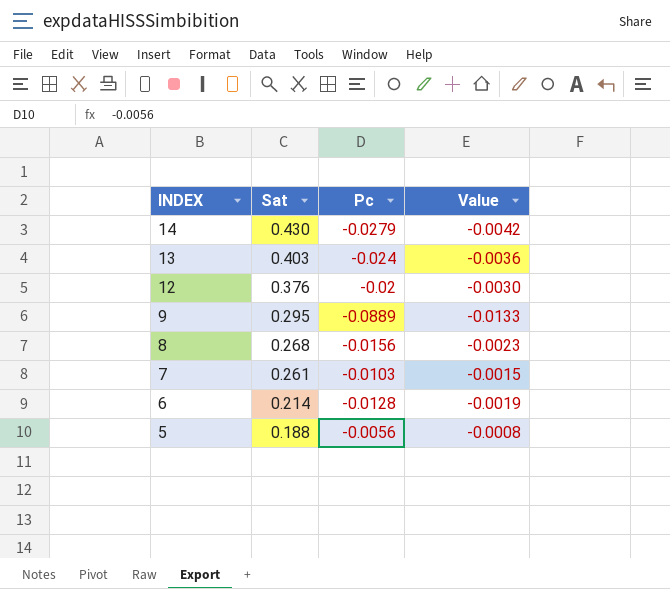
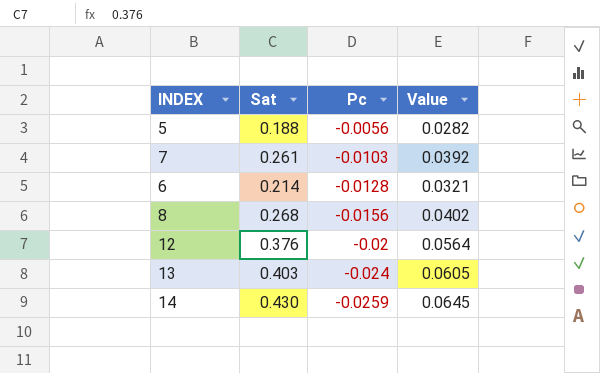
row order: INDEX descending -> Pc descending
column Value | formula: [Pc] * 0.15 -> [Sat] * 0.15
row 9: 0.295 | -0.0889 | -0.0133 -> none
14 | Pc: -0.0279 -> -0.0259

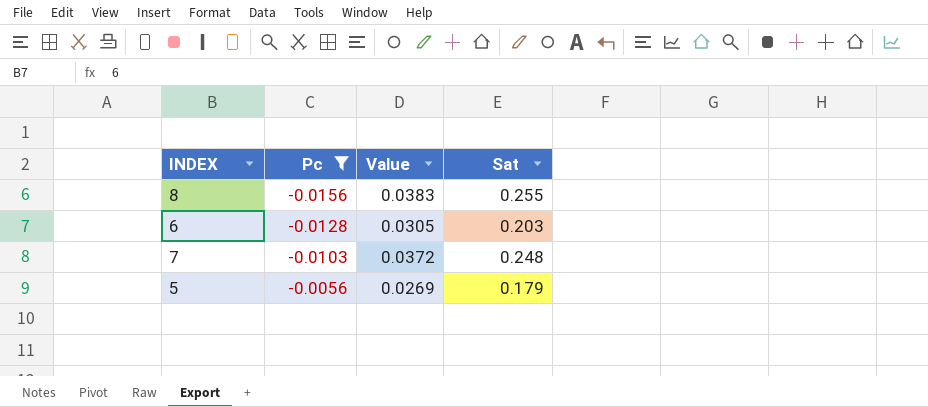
filter: none -> Pc >= -0.0156
row order: Pc descending -> Pc ascending
column Sat | position: 2 -> 4
8 | Value: 0.0402 -> 0.0383
8 | Sat: 0.268 -> 0.255
6 | Value: 0.0321 -> 0.0305
6 | Sat: 0.214 -> 0.203
7 | Value: 0.0392 -> 0.0372
7 | Sat: 0.261 -> 0.248
5 | Value: 0.0282 -> 0.0269
5 | Sat: 0.188 -> 0.179

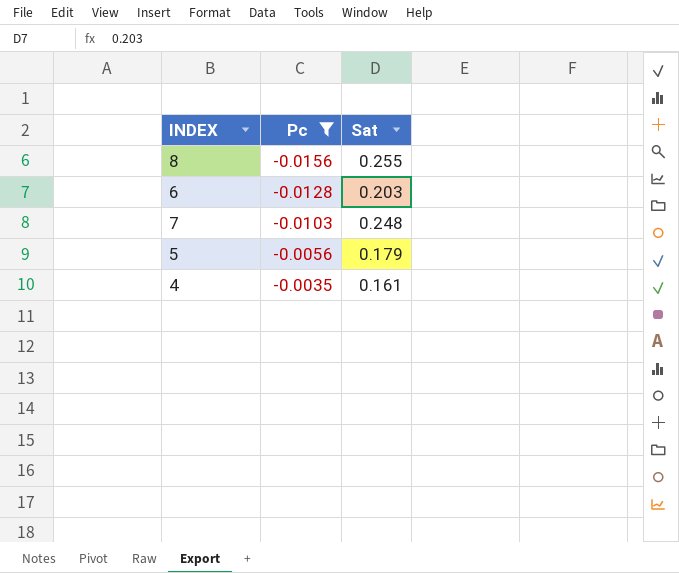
column Value | formula: [Sat] * 0.15 -> none
row 4: none -> -0.0035 | 0.161

